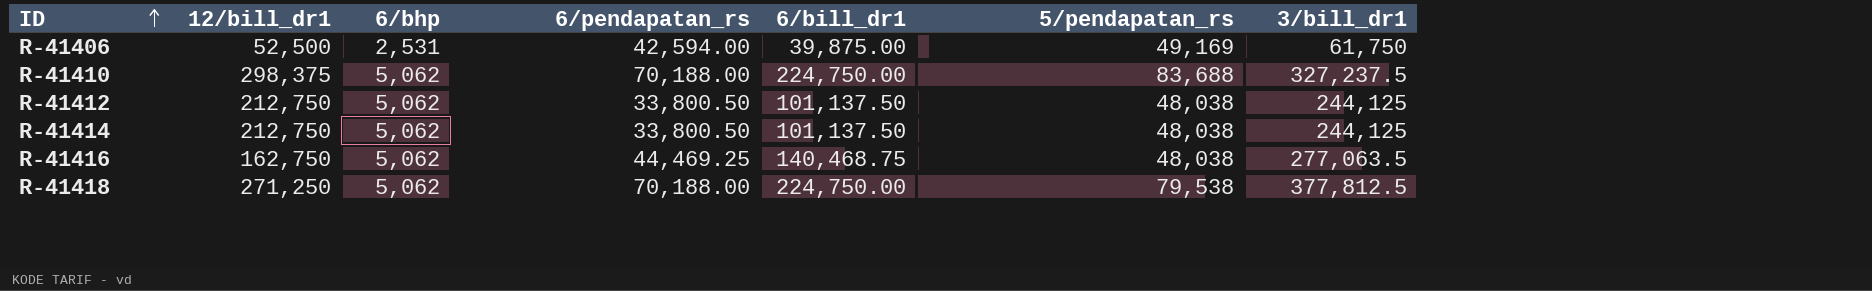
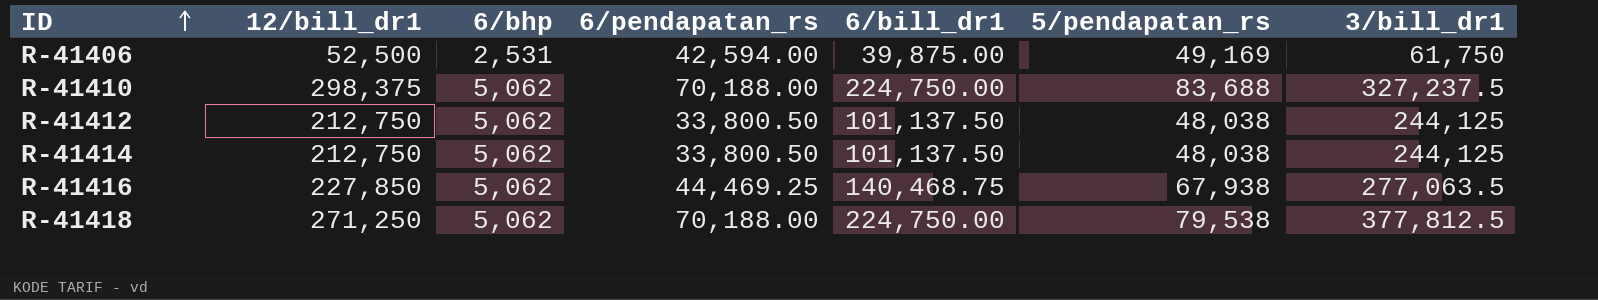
R-41416 | 12/bill_dr1: 162,750 -> 227,850
R-41416 | 5/pendapatan_rs: 48,038 -> 67,938

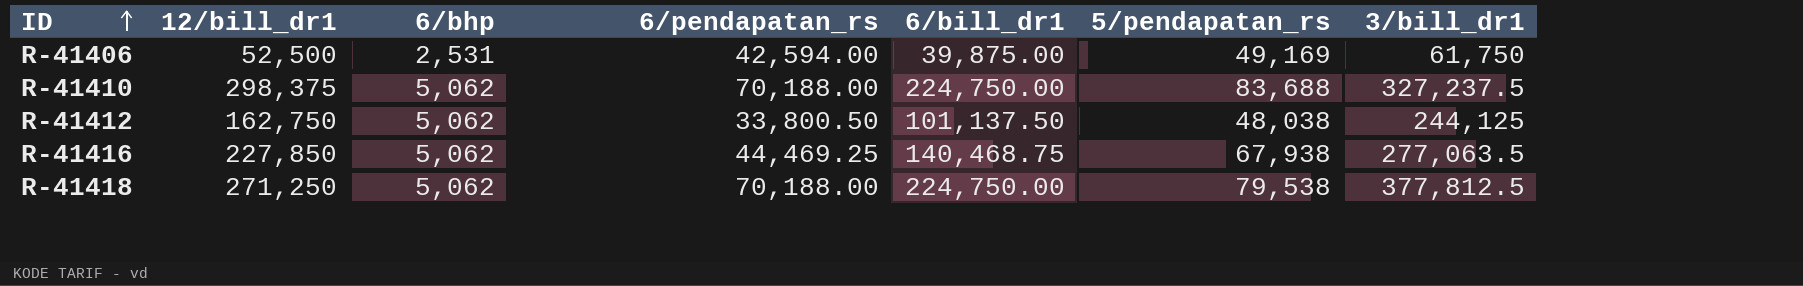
row R-41414: 212,750 | 5,062 | 33,800.50 | 101,137.50 | 48,038 | 244,125 -> none
R-41412 | 12/bill_dr1: 212,750 -> 162,750

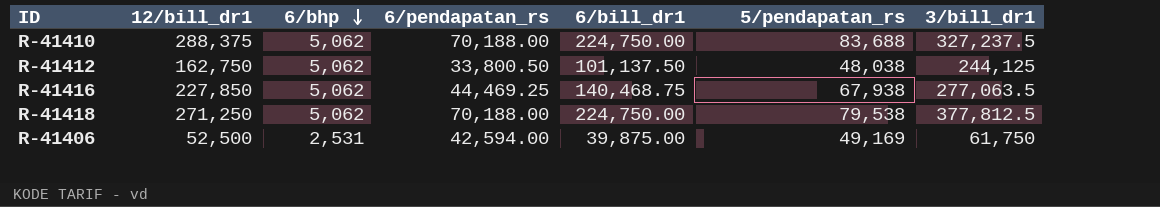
row order: ID ascending -> 6/bhp descending
R-41410 | 12/bill_dr1: 298,375 -> 288,375

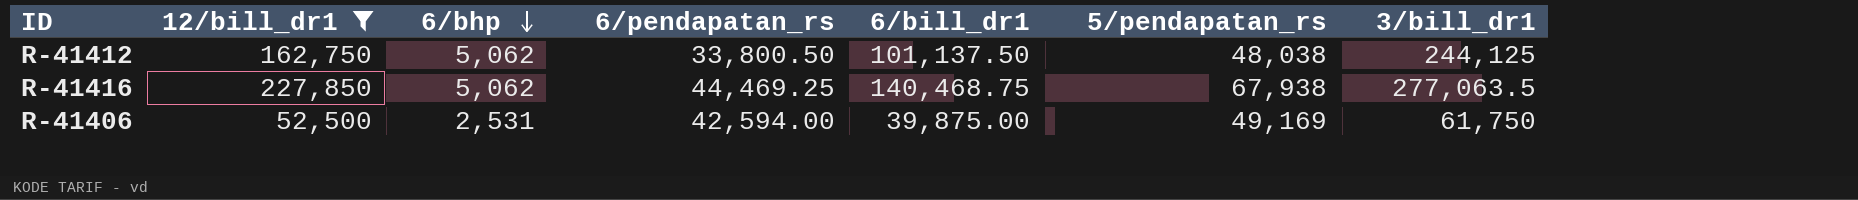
filter: none -> 12/bill_dr1 <= 227,850

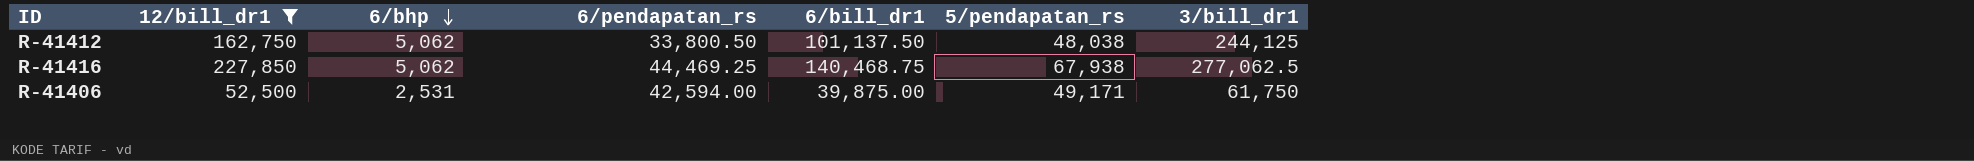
R-41416 | 3/bill_dr1: 277,063.5 -> 277,062.5
R-41406 | 5/pendapatan_rs: 49,169 -> 49,171

